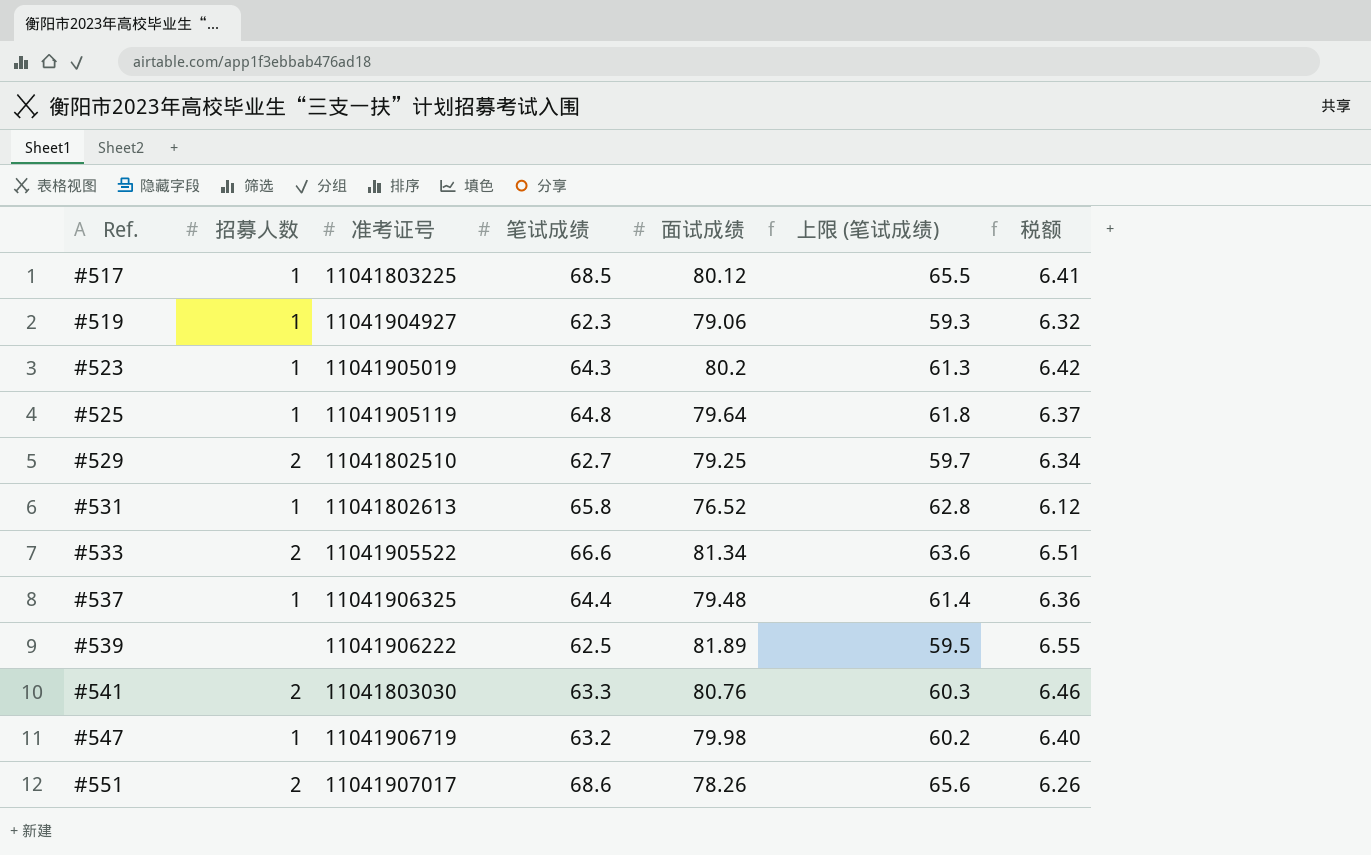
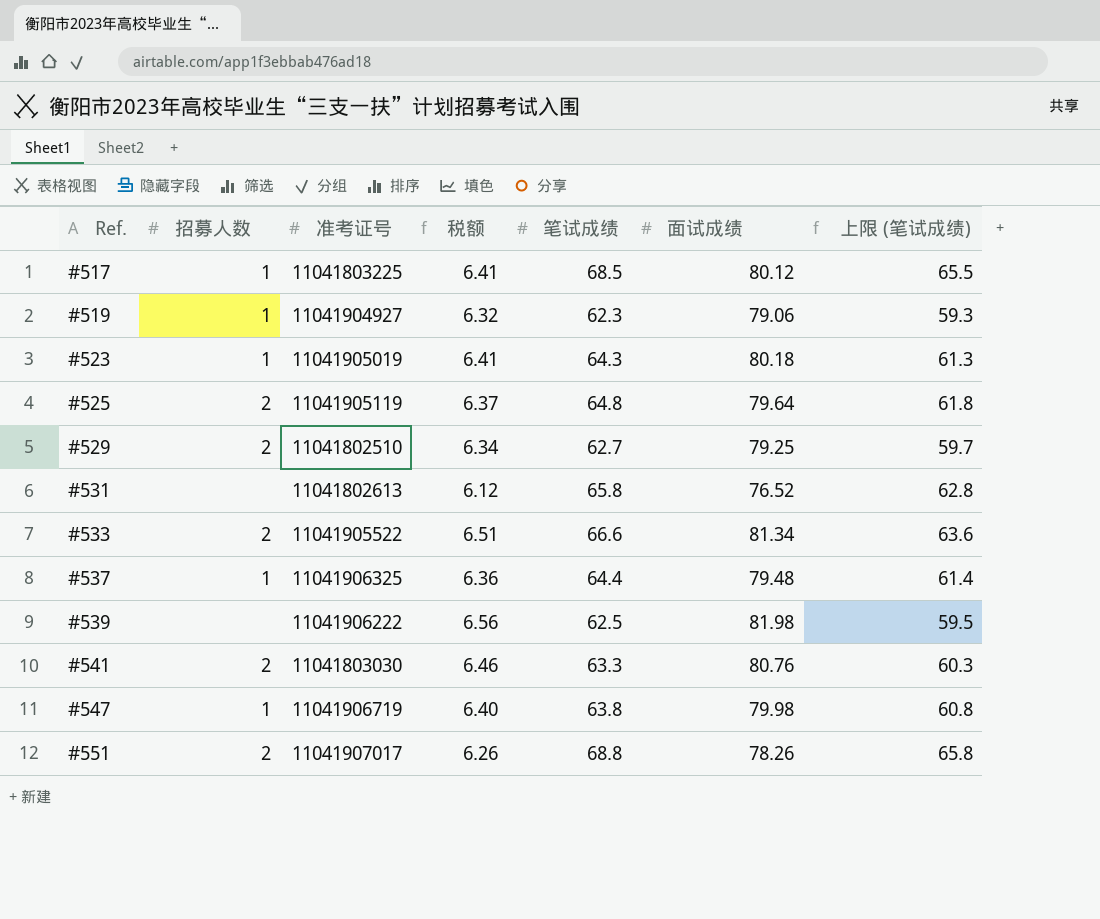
column 税额 | position: 7 -> 4
#523 | 税额: 6.42 -> 6.41
#523 | 面试成绩: 80.2 -> 80.18
#525 | 招募人数: 1 -> 2
#531 | 招募人数: 1 -> none
#539 | 税额: 6.55 -> 6.56
#539 | 面试成绩: 81.89 -> 81.98
#547 | 笔试成绩: 63.2 -> 63.8
#547 | 上限 (笔试成绩): 60.2 -> 60.8
#551 | 笔试成绩: 68.6 -> 68.8
#551 | 上限 (笔试成绩): 65.6 -> 65.8

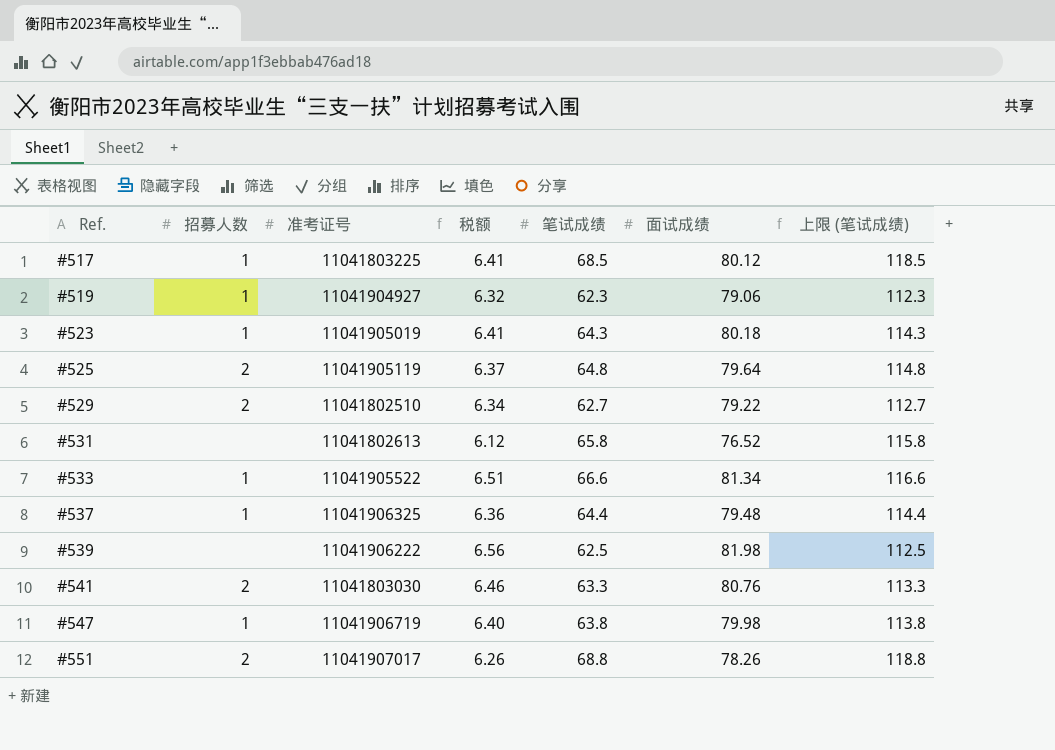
column 上限 (笔试成绩) | formula: [笔试成绩] - 3 -> [笔试成绩] + 50
#529 | 面试成绩: 79.25 -> 79.22
#533 | 招募人数: 2 -> 1

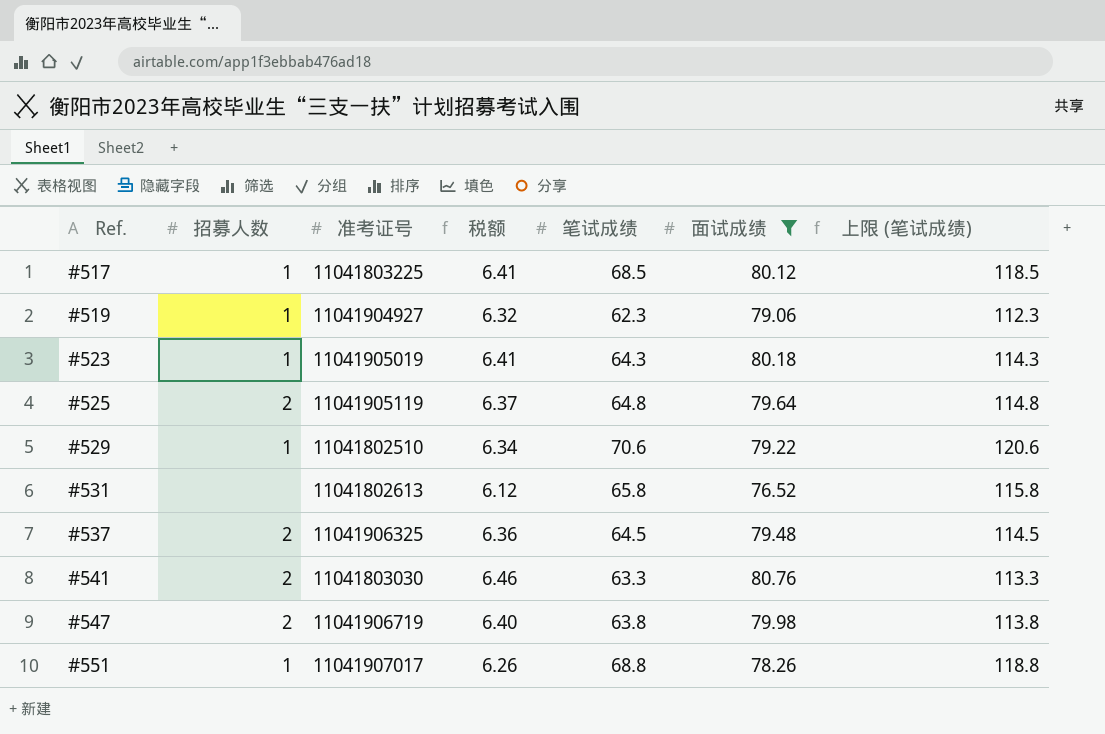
filter: none -> 面试成绩 <= 80.76
#529 | 招募人数: 2 -> 1
#529 | 笔试成绩: 62.7 -> 70.6
#529 | 上限 (笔试成绩): 112.7 -> 120.6
#537 | 招募人数: 1 -> 2
#537 | 笔试成绩: 64.4 -> 64.5
#537 | 上限 (笔试成绩): 114.4 -> 114.5
#547 | 招募人数: 1 -> 2
#551 | 招募人数: 2 -> 1

